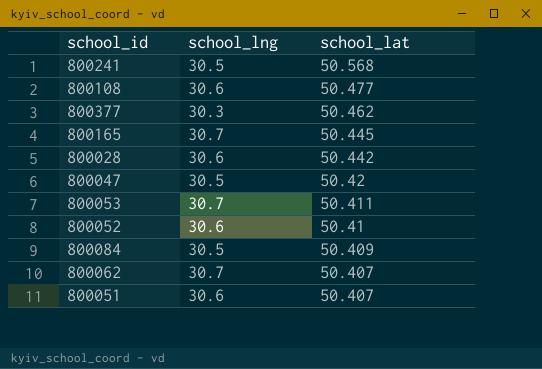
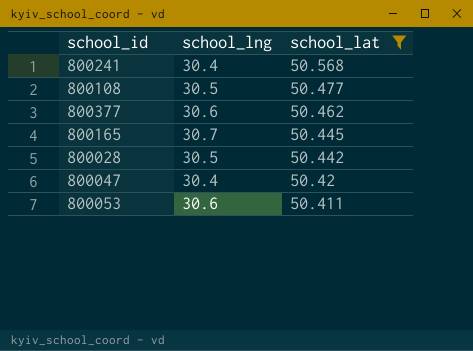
filter: none -> school_lat >= 50.411
800241 | school_lng: 30.5 -> 30.4
800108 | school_lng: 30.6 -> 30.5
800377 | school_lng: 30.3 -> 30.6
800028 | school_lng: 30.6 -> 30.5
800047 | school_lng: 30.5 -> 30.4
800053 | school_lng: 30.7 -> 30.6

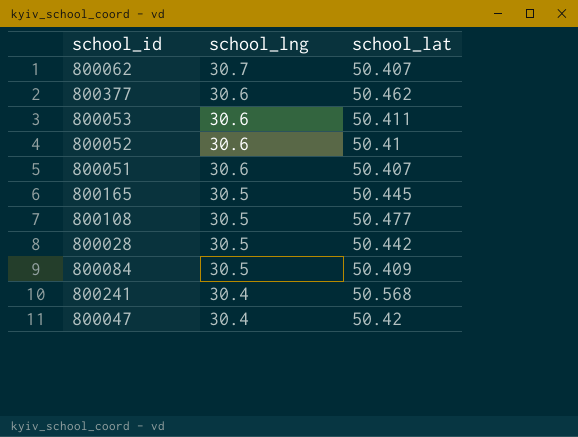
filter: school_lat >= 50.411 -> none
row order: school_lat descending -> school_lng descending
800165 | school_lng: 30.7 -> 30.5

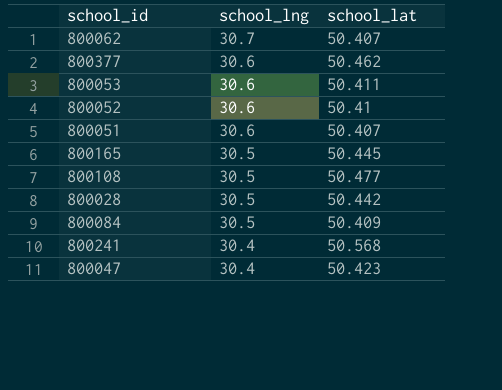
800047 | school_lat: 50.42 -> 50.423

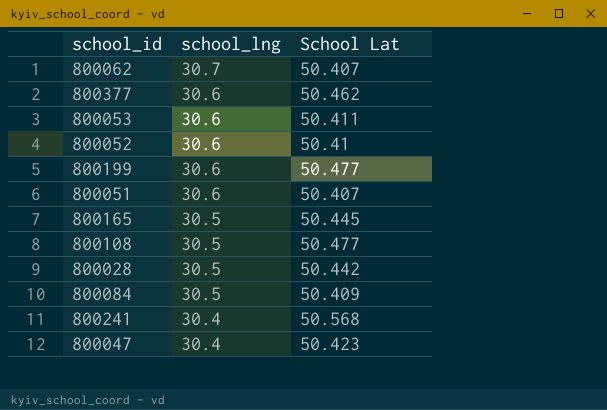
column name: school_lat -> School Lat
row 800199: none -> 30.6 | 50.477

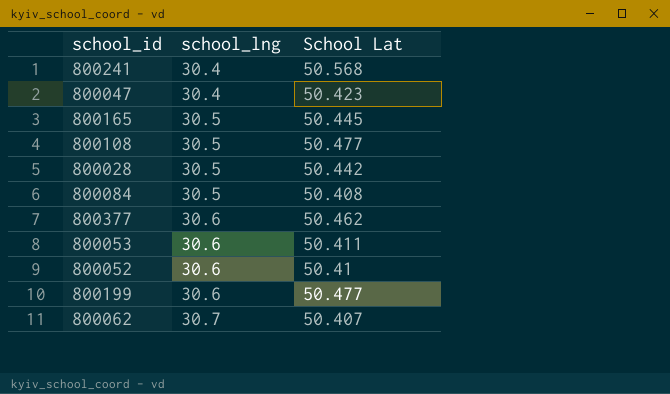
row order: school_lng descending -> school_lng ascending
row 800051: 30.6 | 50.407 -> none
800084 | School Lat: 50.409 -> 50.408

